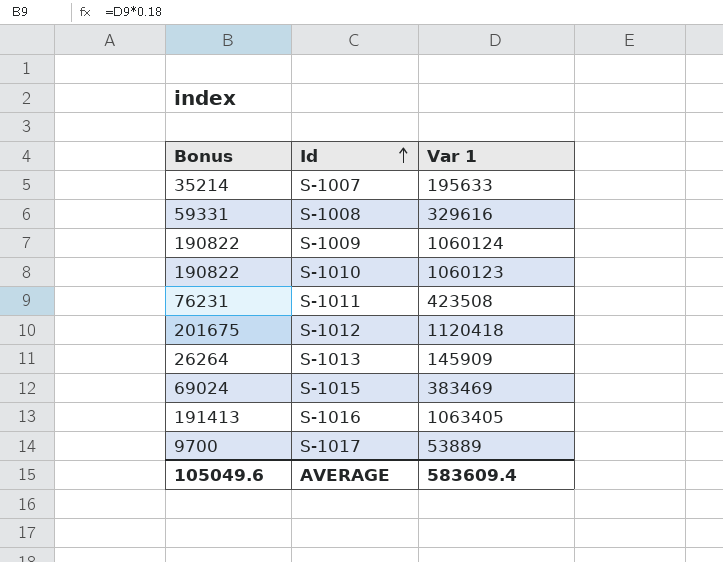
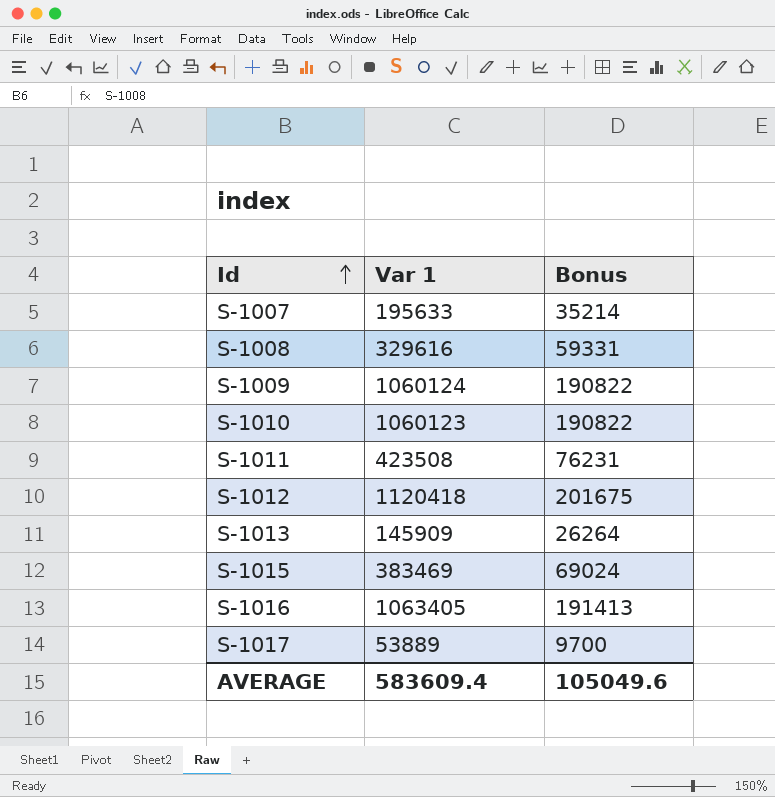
column Bonus | position: 1 -> 3

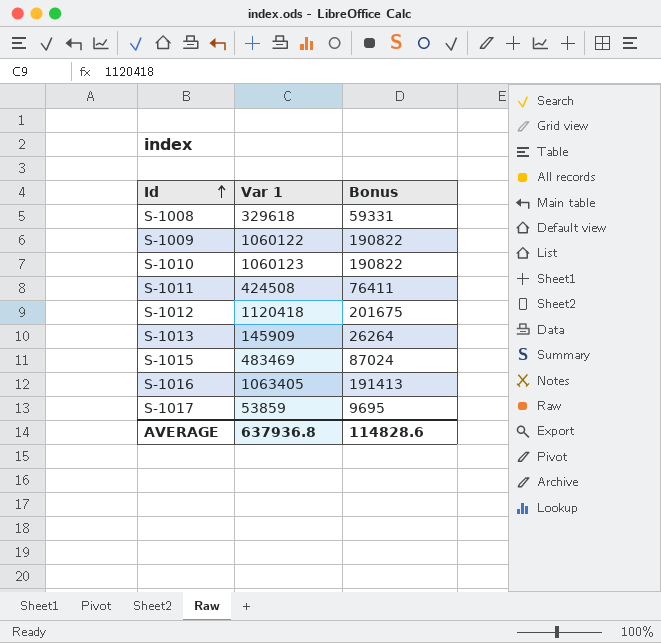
row S-1007: 195633 | 35214 -> none
S-1008 | Var 1: 329616 -> 329618
S-1009 | Var 1: 1060124 -> 1060122
S-1011 | Var 1: 423508 -> 424508
S-1011 | Bonus: 76231 -> 76411
S-1015 | Var 1: 383469 -> 483469
S-1015 | Bonus: 69024 -> 87024
S-1017 | Var 1: 53889 -> 53859
S-1017 | Bonus: 9700 -> 9695
AVERAGE | Var 1: 583609.4 -> 637936.8
AVERAGE | Bonus: 105049.6 -> 114828.6

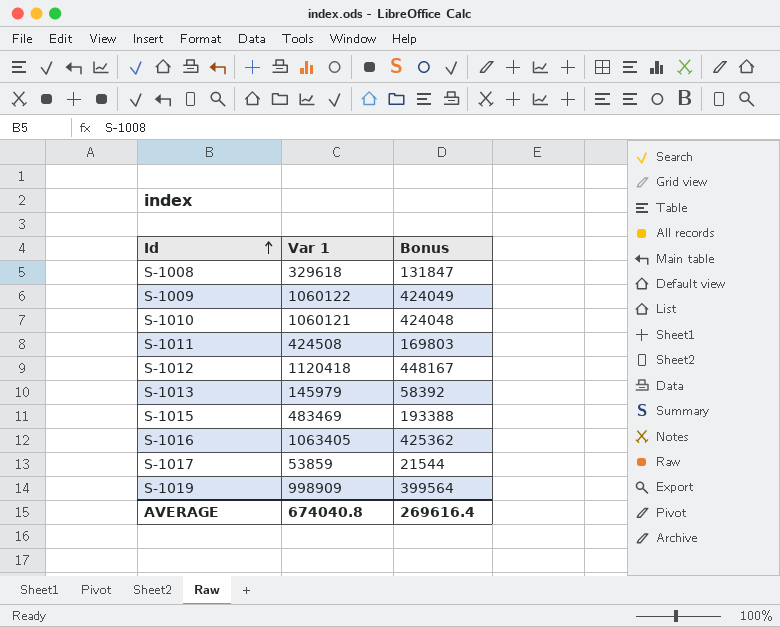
column Bonus | formula: [Var 1] * 0.18 -> [Var 1] * 0.4
S-1010 | Var 1: 1060123 -> 1060121
S-1013 | Var 1: 145909 -> 145979
row S-1019: none -> 998909 | 399564
AVERAGE | Var 1: 637936.8 -> 674040.8
AVERAGE | Bonus: 114828.6 -> 269616.4

